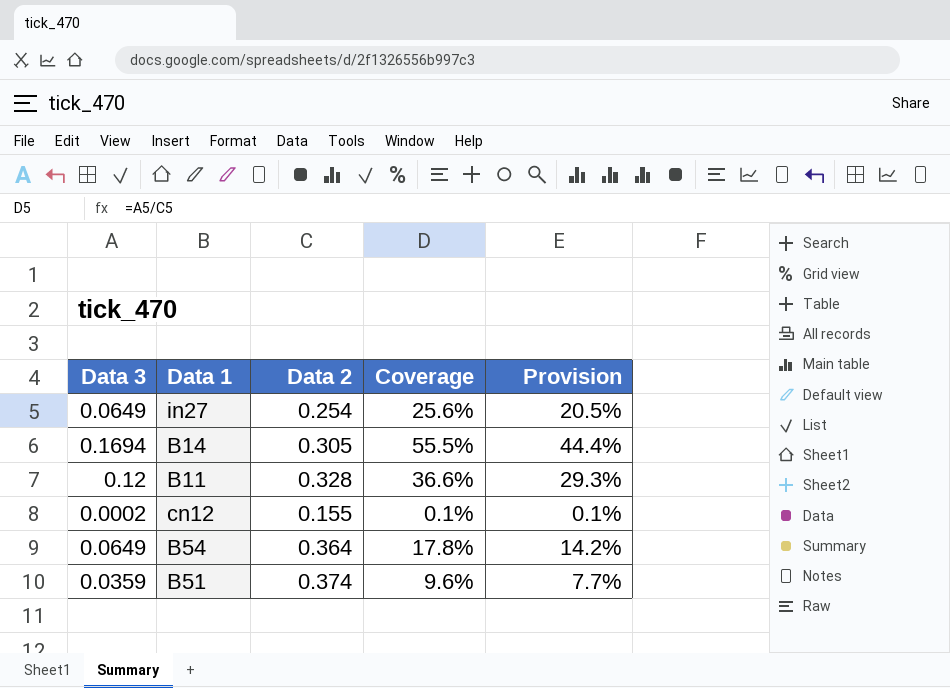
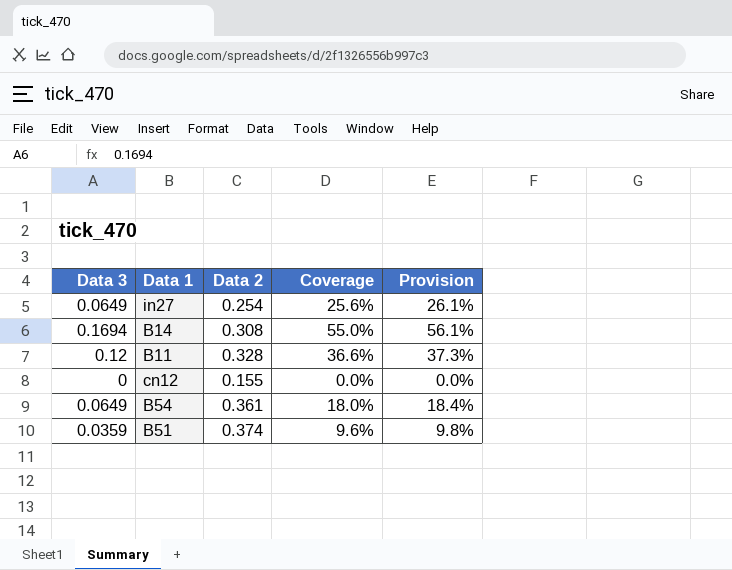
column Provision | formula: [Coverage] * 0.8 -> [Coverage] * 1.02
B14 | Data 2: 0.305 -> 0.308
B14 | Coverage: 55.5% -> 55.0%
cn12 | Data 3: 0.0002 -> 0
cn12 | Coverage: 0.1% -> 0.0%
B54 | Data 2: 0.364 -> 0.361
B54 | Coverage: 17.8% -> 18.0%

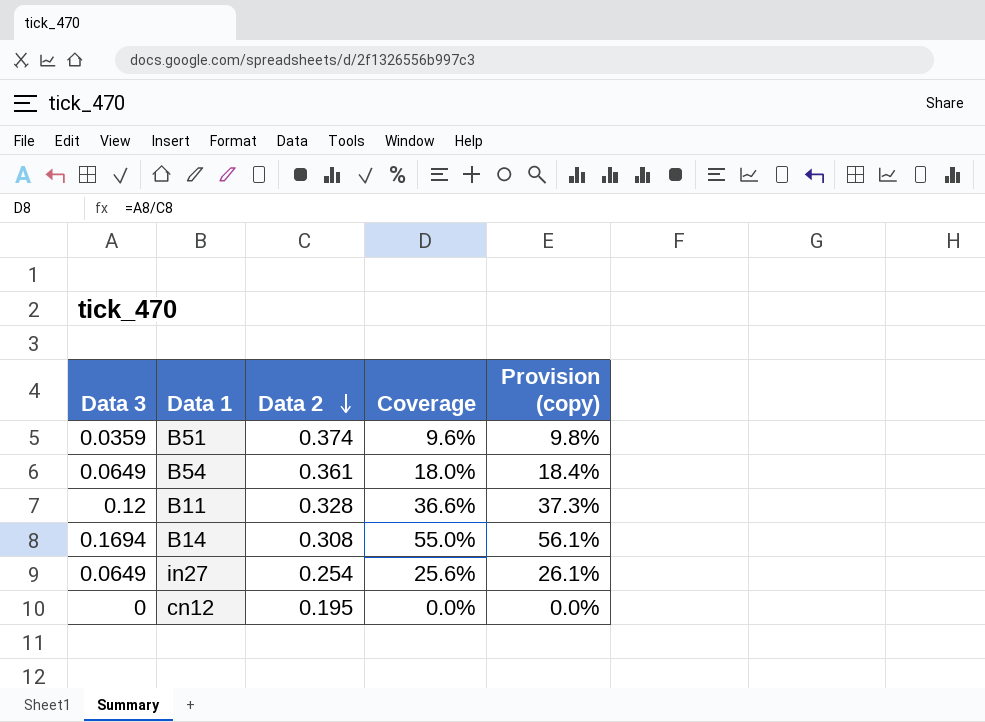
row order: none -> Data 2 descending
column name: Provision -> Provision (copy)
cn12 | Data 2: 0.155 -> 0.195

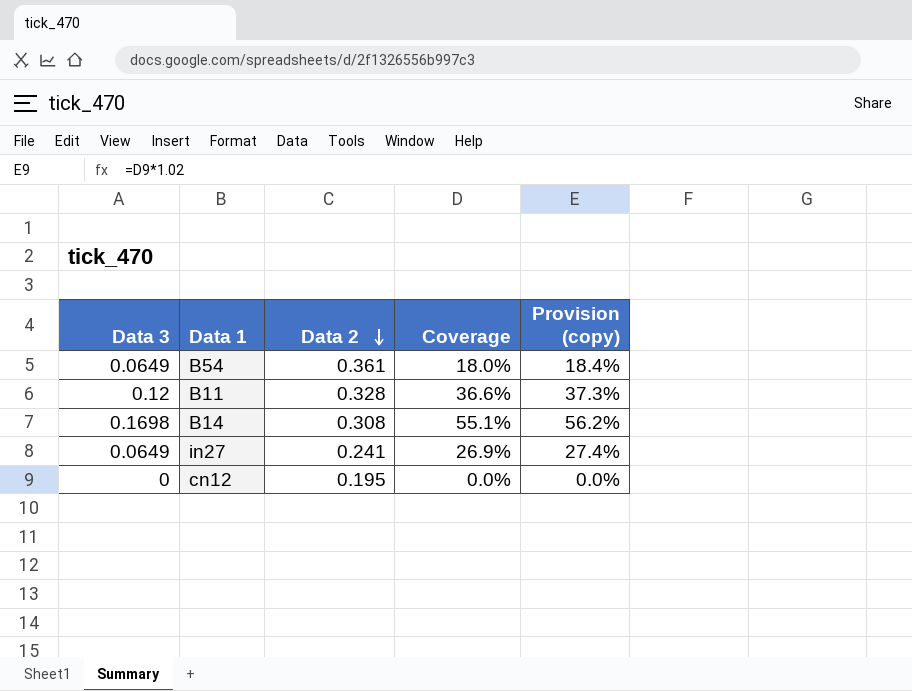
row B51: 0.0359 | 0.374 | 9.6% | 9.8% -> none
B14 | Data 3: 0.1694 -> 0.1698
B14 | Coverage: 55.0% -> 55.1%
B14 | Provision (copy): 56.1% -> 56.2%
in27 | Data 2: 0.254 -> 0.241
in27 | Coverage: 25.6% -> 26.9%
in27 | Provision (copy): 26.1% -> 27.4%

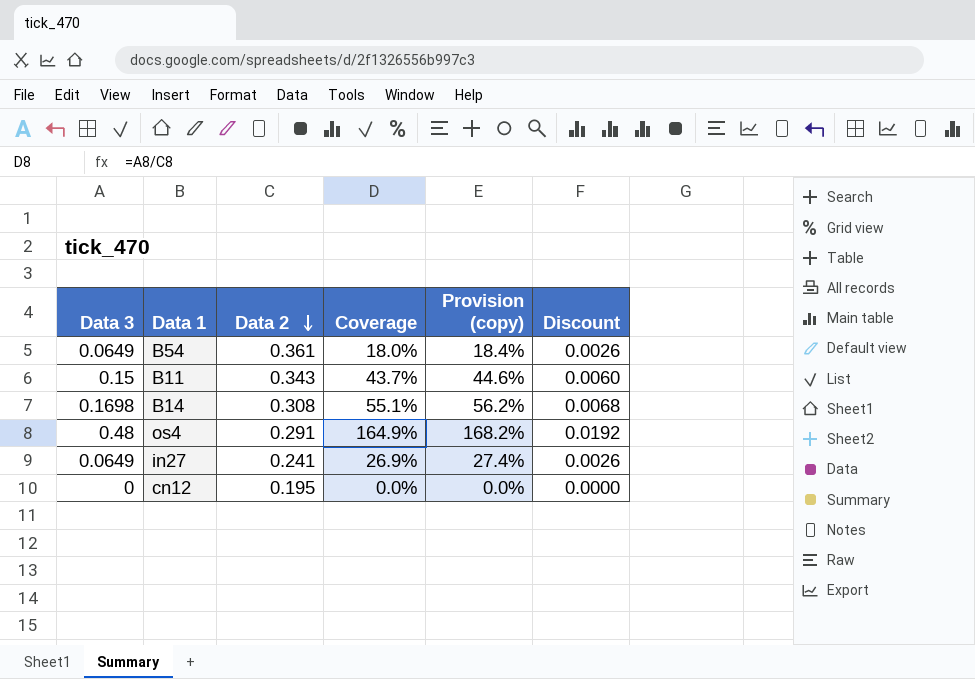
column Discount | formula: none -> [Data 3] * 0.04
B11 | Data 3: 0.12 -> 0.15
B11 | Data 2: 0.328 -> 0.343
B11 | Coverage: 36.6% -> 43.7%
B11 | Provision (copy): 37.3% -> 44.6%
row os4: none -> 0.48 | 0.291 | 164.9% | 168.2% | 0.0192

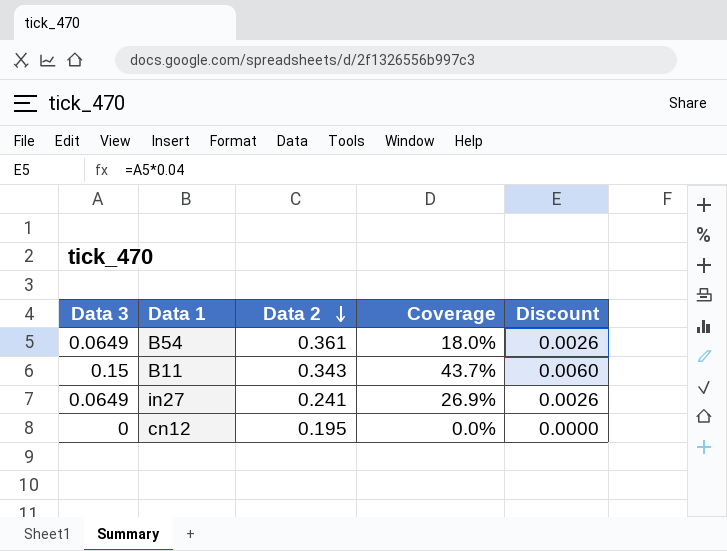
column Provision (copy) | formula: [Coverage] * 1.02 -> none
row B14: 0.1698 | 0.308 | 55.1% | 56.2% | 0.0068 -> none
row os4: 0.48 | 0.291 | 164.9% | 168.2% | 0.0192 -> none

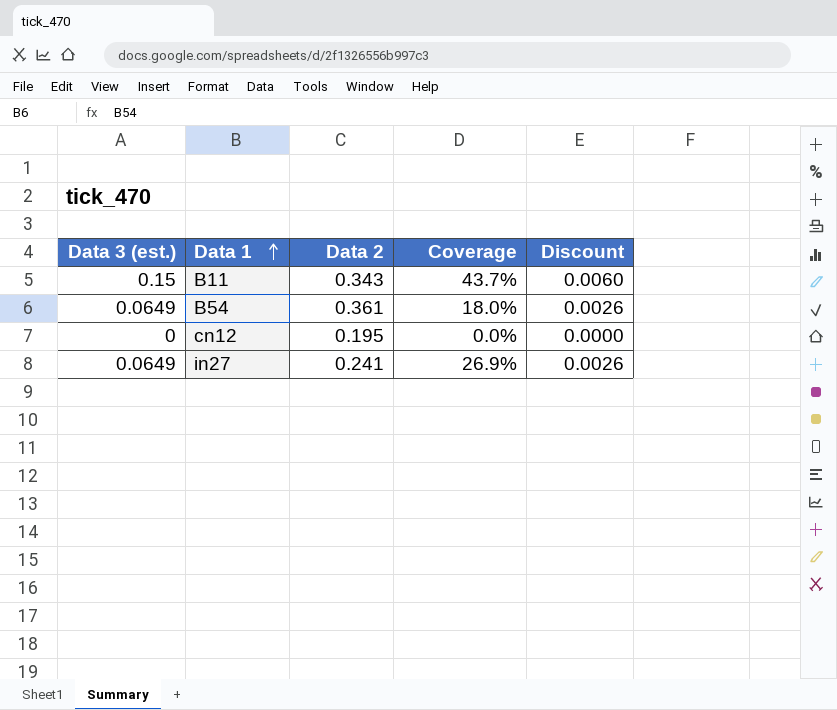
row order: Data 2 descending -> Data 1 ascending
column name: Data 3 -> Data 3 (est.)

